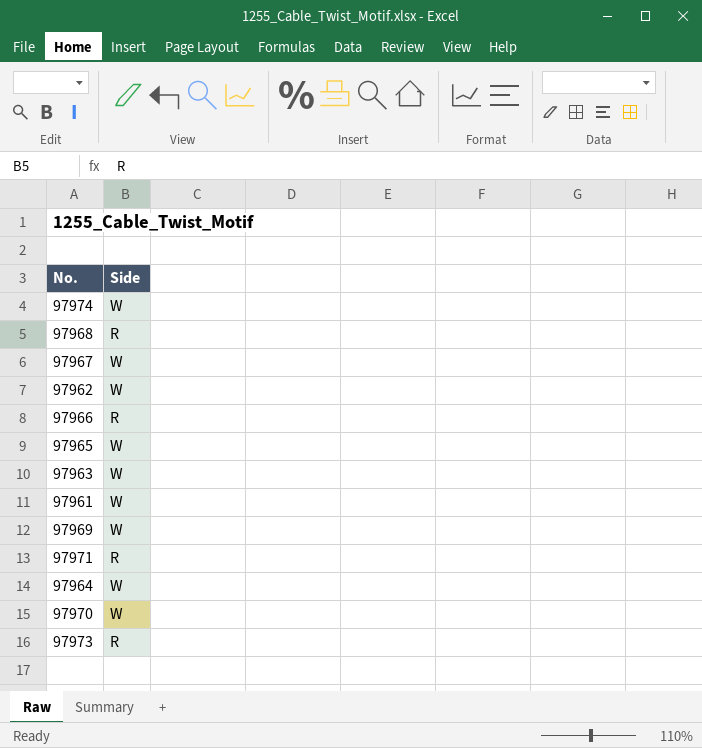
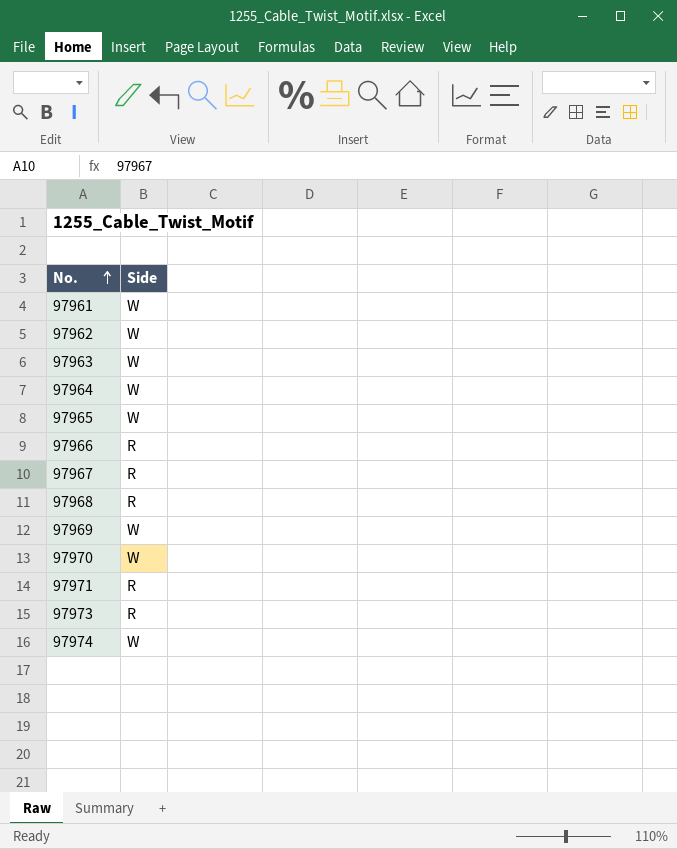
row order: none -> No. ascending
97967 | Side: W -> R

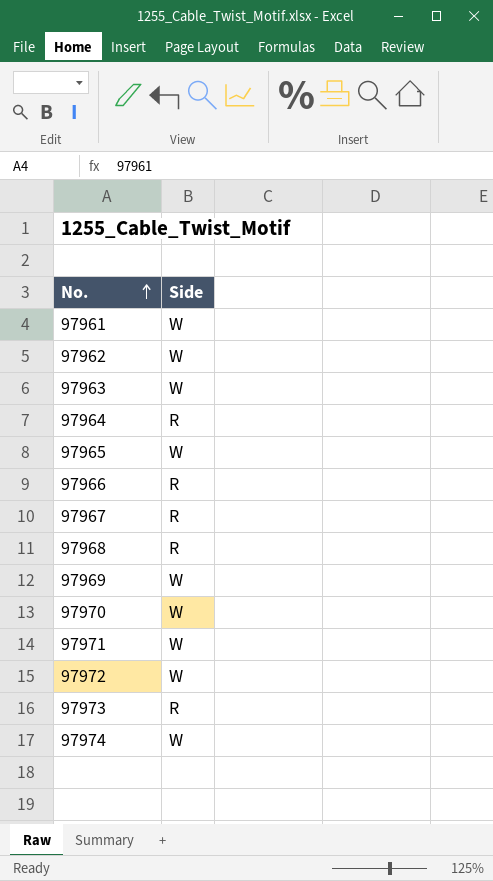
97964 | Side: W -> R
97971 | Side: R -> W
row 97972: none -> W

